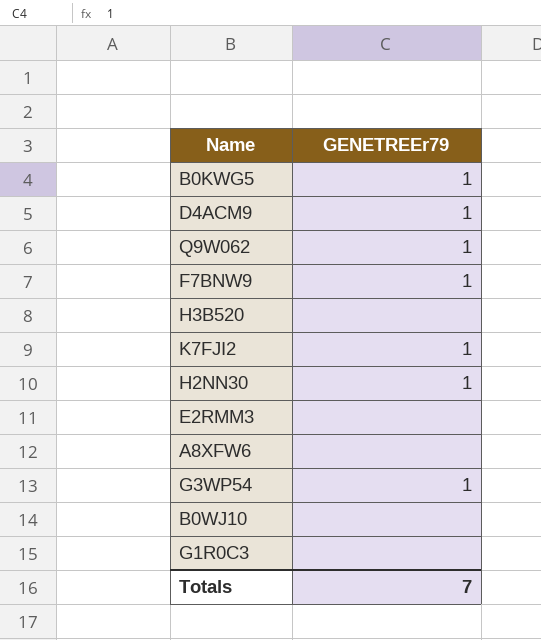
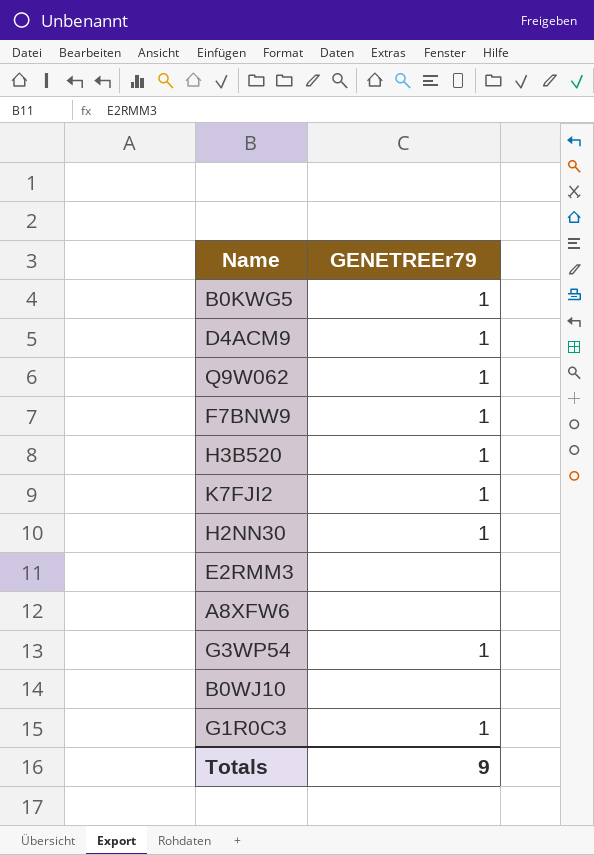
H3B520 | GENETREEr79: none -> 1
G1R0C3 | GENETREEr79: none -> 1
Totals | GENETREEr79: 7 -> 9

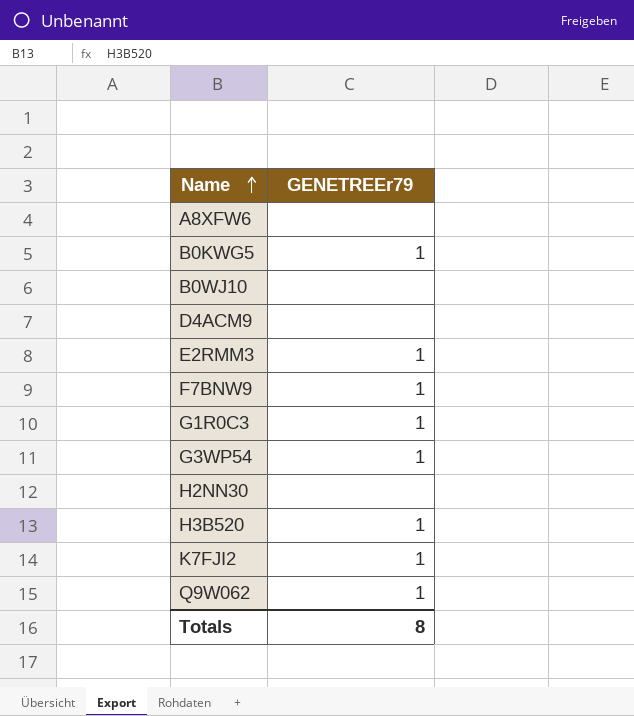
row order: none -> Name ascending
D4ACM9 | GENETREEr79: 1 -> none
E2RMM3 | GENETREEr79: none -> 1
H2NN30 | GENETREEr79: 1 -> none
Totals | GENETREEr79: 9 -> 8

